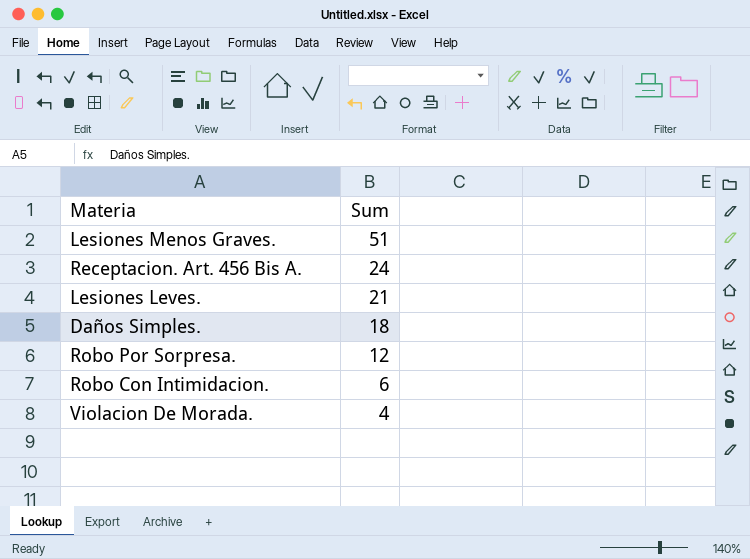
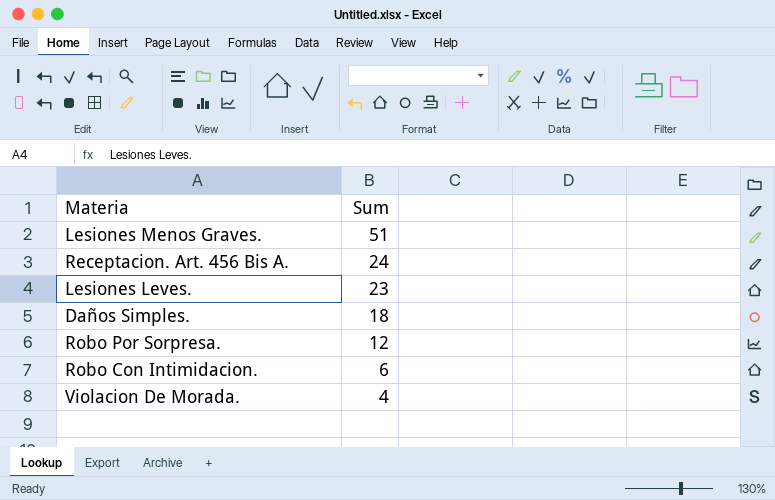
Lesiones Leves. | Sum: 21 -> 23

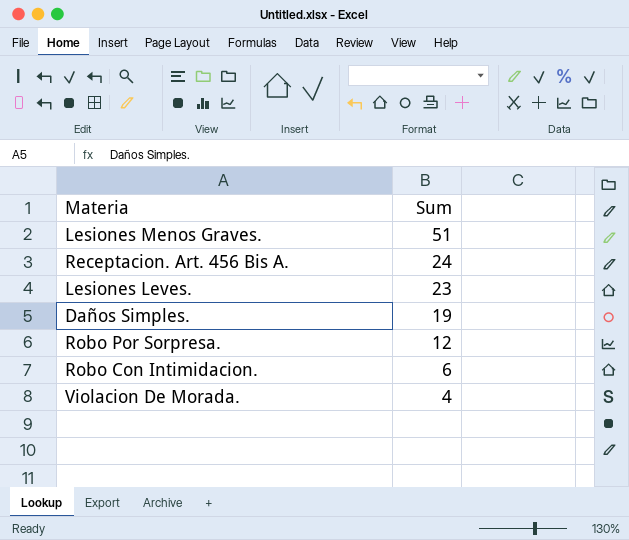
Daños Simples. | Sum: 18 -> 19

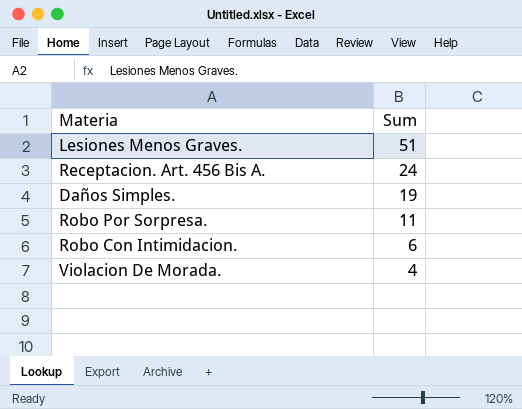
row Lesiones Leves.: 23 -> none
Robo Por Sorpresa. | Sum: 12 -> 11

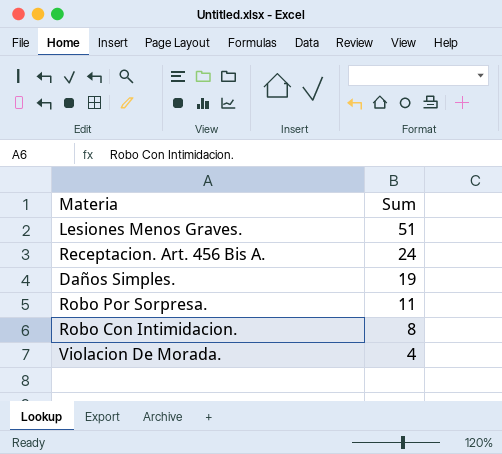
Robo Con Intimidacion. | Sum: 6 -> 8

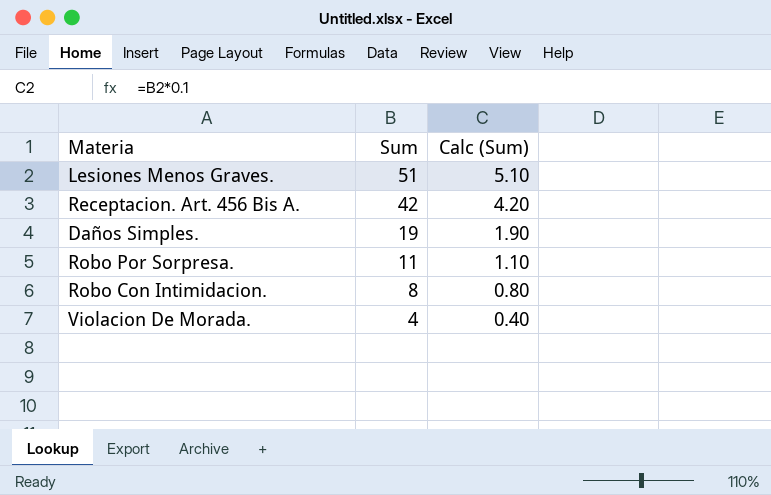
column Calc (Sum) | formula: none -> [Sum] * 0.1
Receptacion. Art. 456 Bis A. | Sum: 24 -> 42

